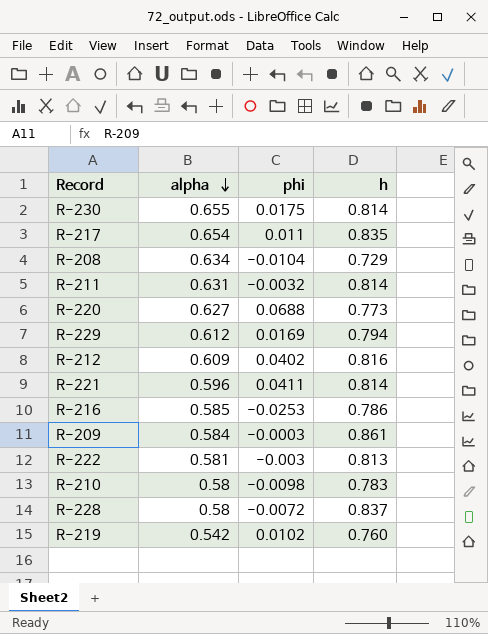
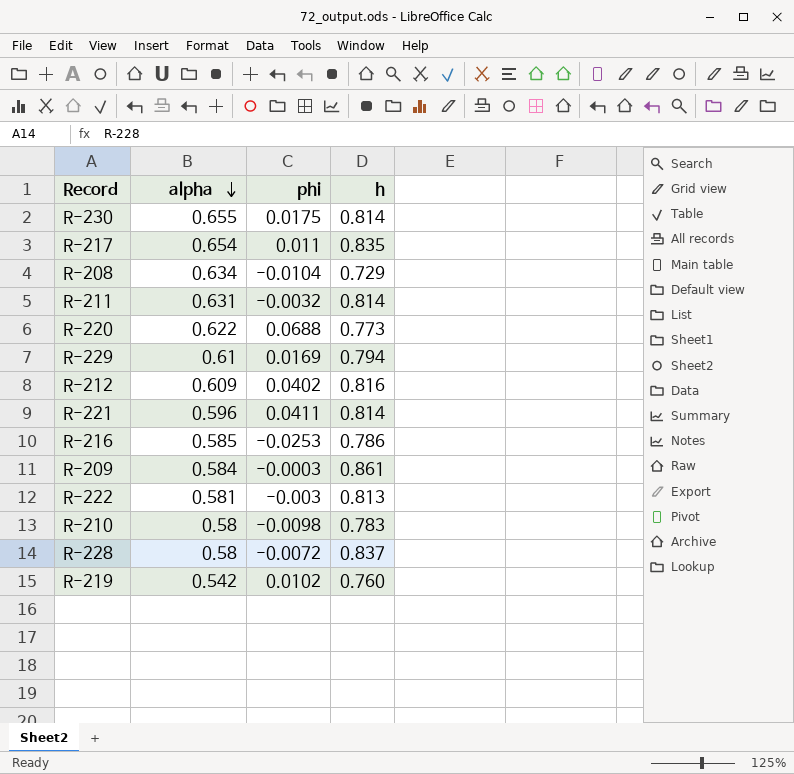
R-220 | alpha: 0.627 -> 0.622
R-229 | alpha: 0.612 -> 0.61

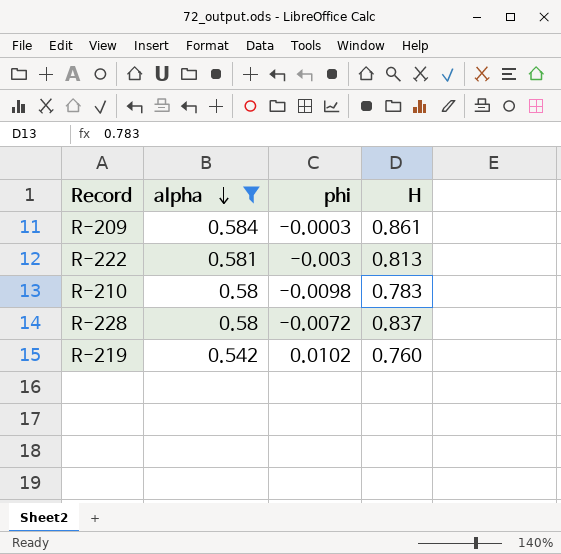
filter: none -> alpha <= 0.584
column name: h -> H

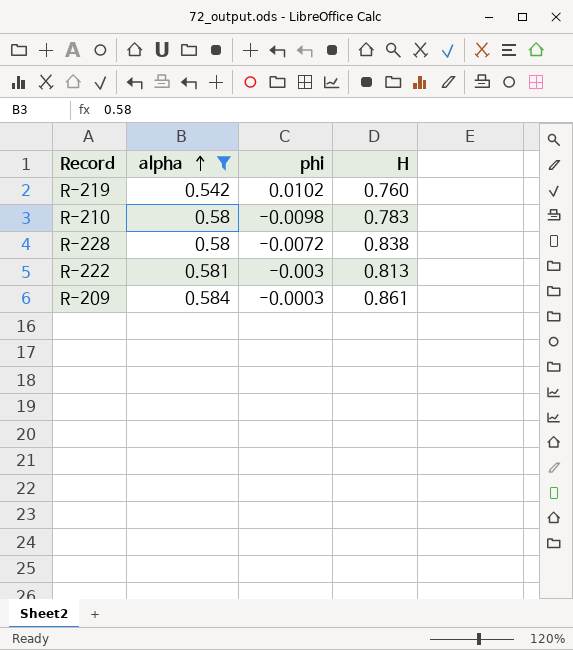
row order: alpha descending -> alpha ascending
R-228 | H: 0.837 -> 0.838

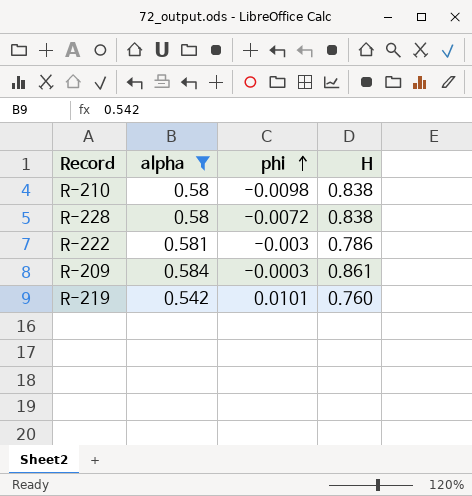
row order: alpha ascending -> phi ascending
R-210 | H: 0.783 -> 0.838
R-222 | H: 0.813 -> 0.786
R-219 | phi: 0.0102 -> 0.0101

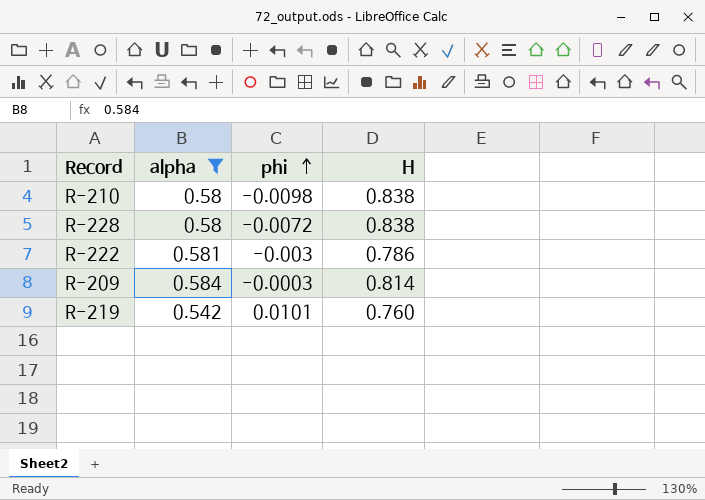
R-209 | H: 0.861 -> 0.814

